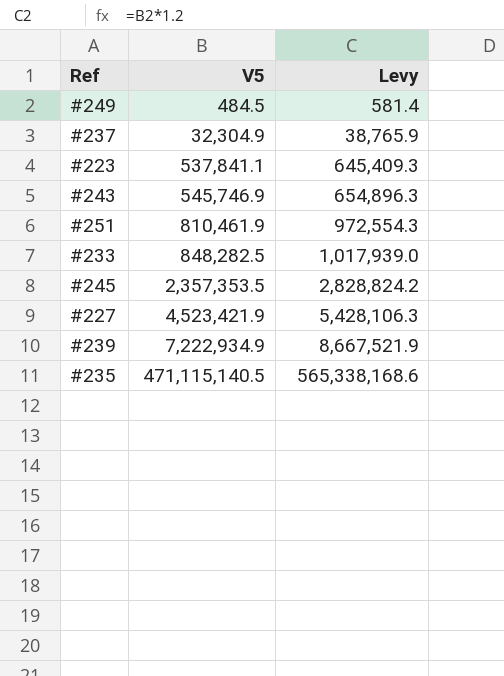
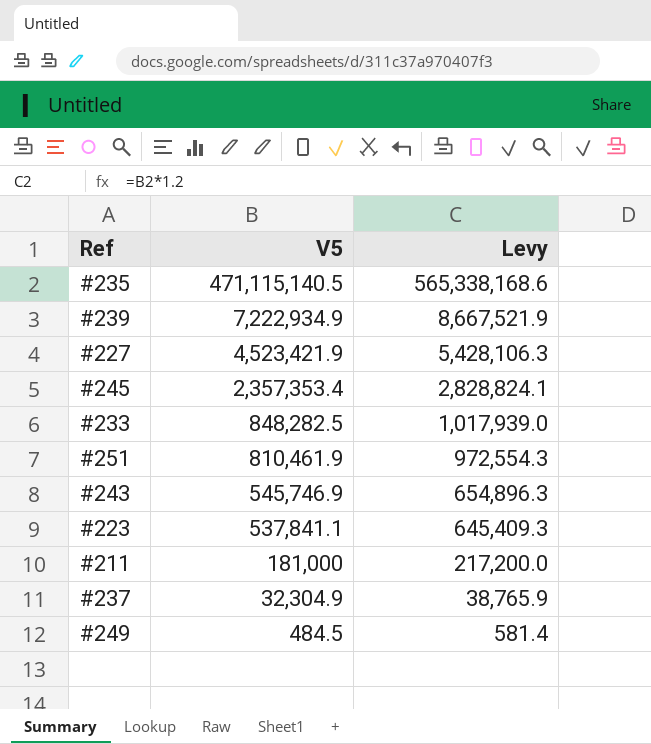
row order: V5 ascending -> V5 descending
#245 | V5: 2,357,353.5 -> 2,357,353.4
#245 | Levy: 2,828,824.2 -> 2,828,824.1
row #211: none -> 181,000 | 217,200.0

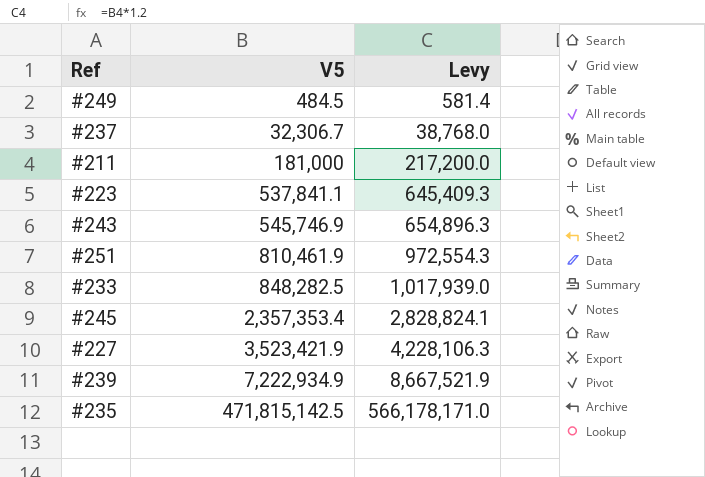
row order: V5 descending -> V5 ascending
#237 | V5: 32,304.9 -> 32,306.7
#237 | Levy: 38,765.9 -> 38,768.0
#227 | V5: 4,523,421.9 -> 3,523,421.9
#227 | Levy: 5,428,106.3 -> 4,228,106.3
#235 | V5: 471,115,140.5 -> 471,815,142.5
#235 | Levy: 565,338,168.6 -> 566,178,171.0

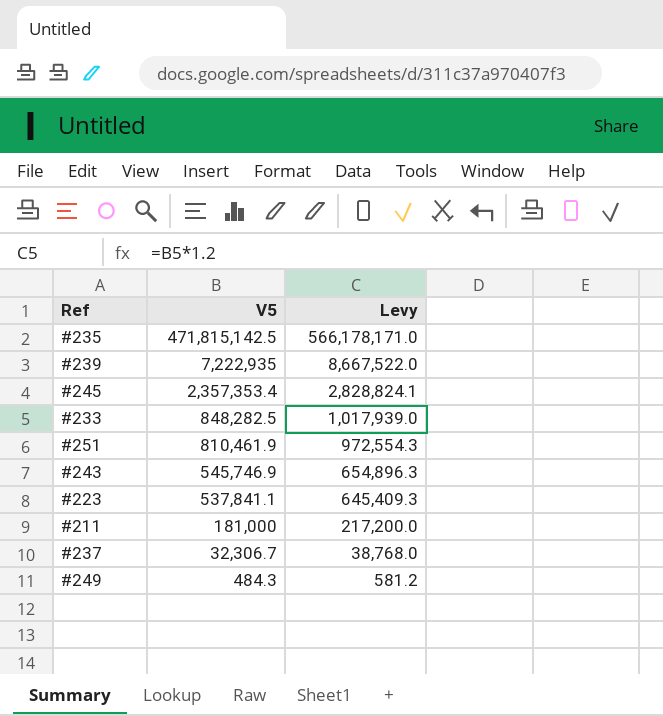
row order: V5 ascending -> V5 descending
row #227: 3,523,421.9 | 4,228,106.3 -> none
#239 | V5: 7,222,934.9 -> 7,222,935
#239 | Levy: 8,667,521.9 -> 8,667,522.0
#249 | V5: 484.5 -> 484.3
#249 | Levy: 581.4 -> 581.2

